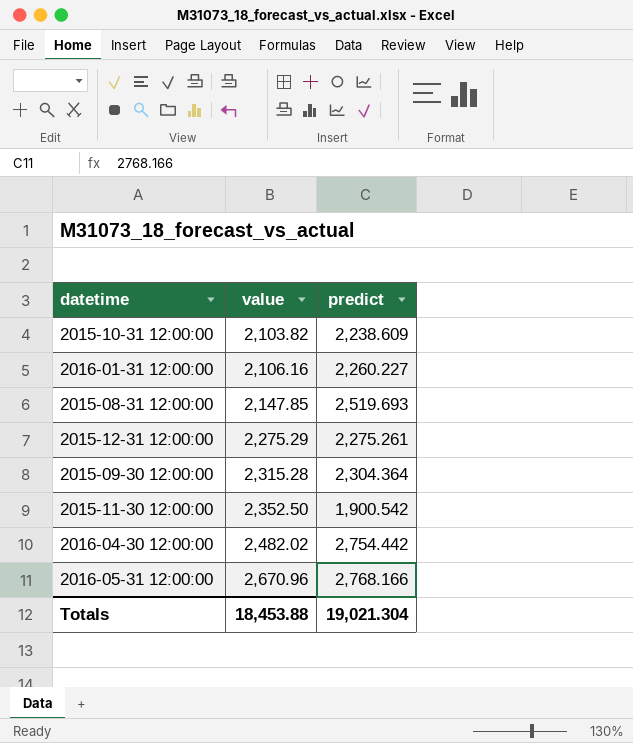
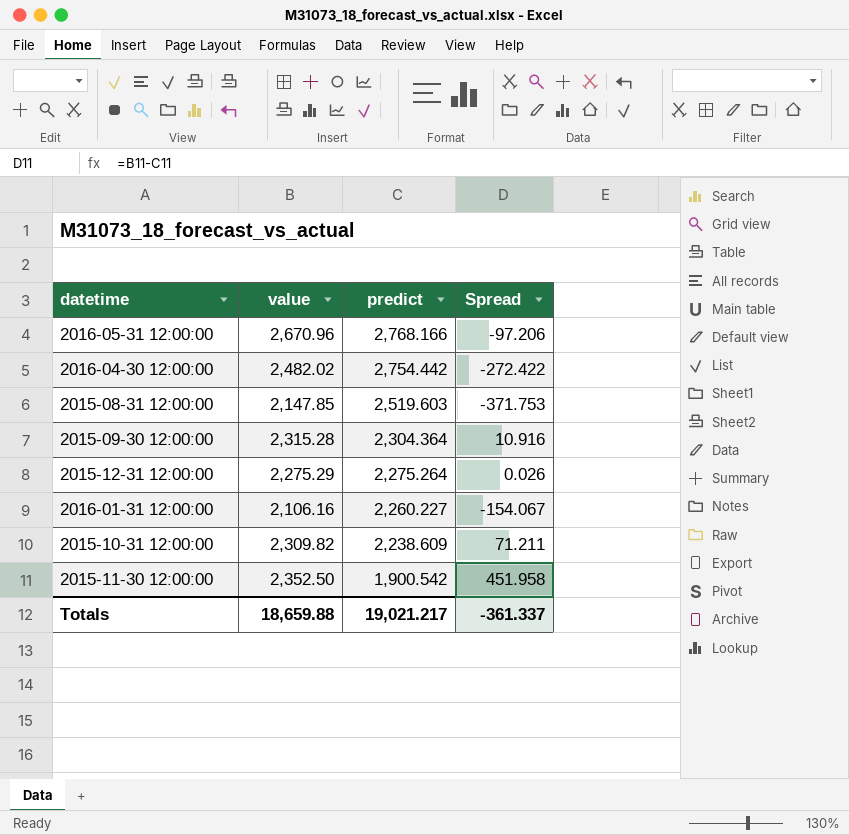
row order: value ascending -> predict descending
column Spread | formula: none -> [value] - [predict]
2015-08-31 12:00:00 | predict: 2,519.693 -> 2,519.603
2015-12-31 12:00:00 | predict: 2,275.261 -> 2,275.264
2015-10-31 12:00:00 | value: 2,103.82 -> 2,309.82
Totals | value: 18,453.88 -> 18,659.88
Totals | predict: 19,021.304 -> 19,021.217

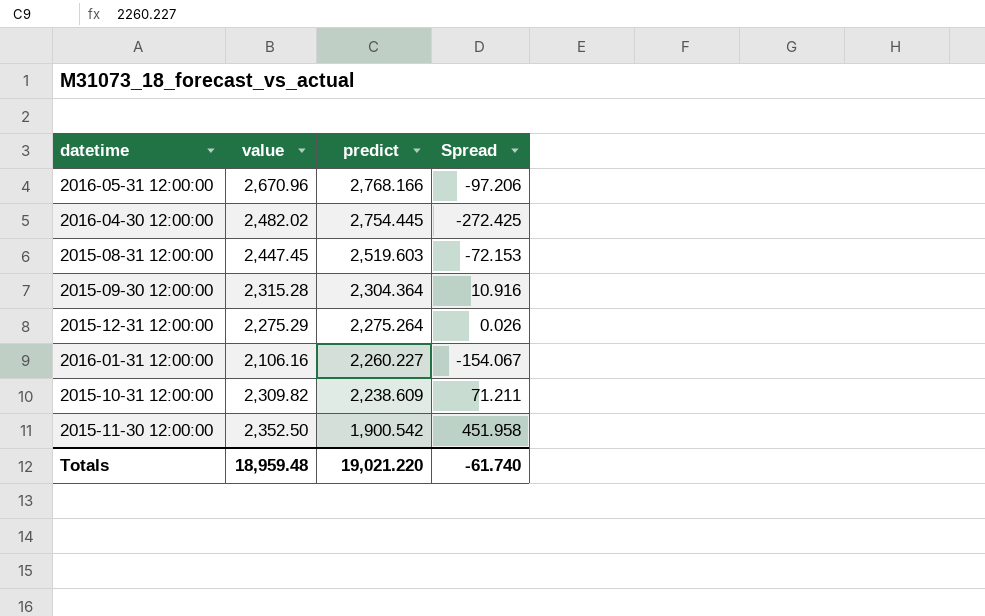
2016-04-30 12:00:00 | predict: 2,754.442 -> 2,754.445
2016-04-30 12:00:00 | Spread: -272.422 -> -272.425
2015-08-31 12:00:00 | value: 2,147.85 -> 2,447.45
2015-08-31 12:00:00 | Spread: -371.753 -> -72.153
Totals | value: 18,659.88 -> 18,959.48
Totals | predict: 19,021.217 -> 19,021.220
Totals | Spread: -361.337 -> -61.740

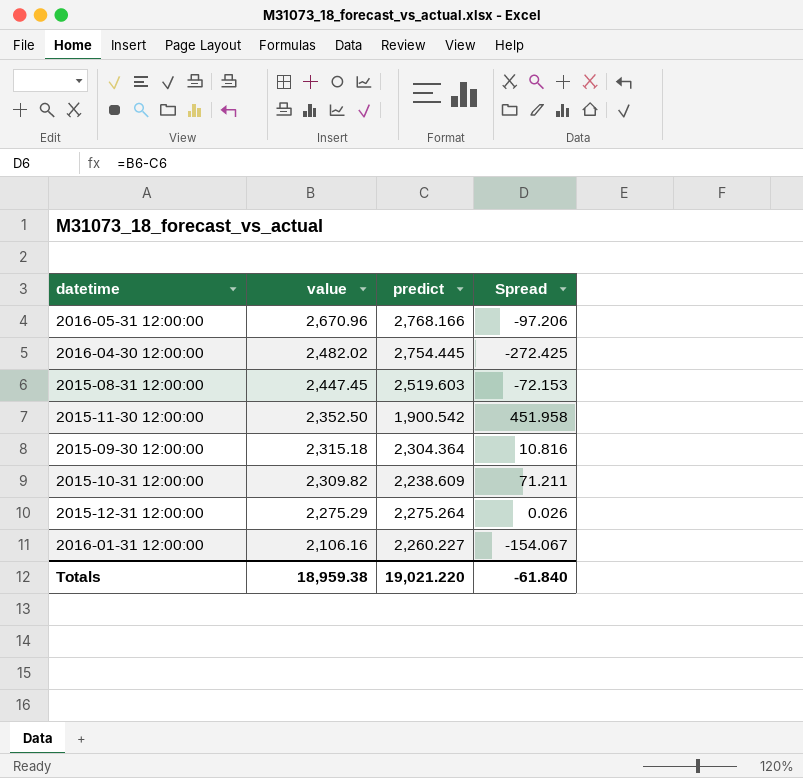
row order: predict descending -> value descending
2015-09-30 12:00:00 | value: 2,315.28 -> 2,315.18
2015-09-30 12:00:00 | Spread: 10.916 -> 10.816
Totals | value: 18,959.48 -> 18,959.38
Totals | Spread: -61.740 -> -61.840

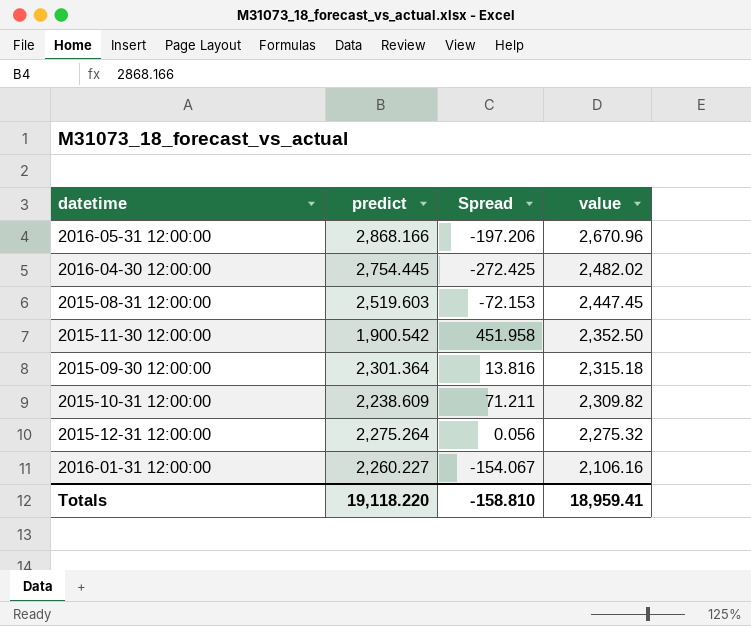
column value | position: 2 -> 4
2016-05-31 12:00:00 | predict: 2,768.166 -> 2,868.166
2016-05-31 12:00:00 | Spread: -97.206 -> -197.206
2015-09-30 12:00:00 | predict: 2,304.364 -> 2,301.364
2015-09-30 12:00:00 | Spread: 10.816 -> 13.816
2015-12-31 12:00:00 | Spread: 0.026 -> 0.056
2015-12-31 12:00:00 | value: 2,275.29 -> 2,275.32
Totals | predict: 19,021.220 -> 19,118.220
Totals | Spread: -61.840 -> -158.810
Totals | value: 18,959.38 -> 18,959.41

